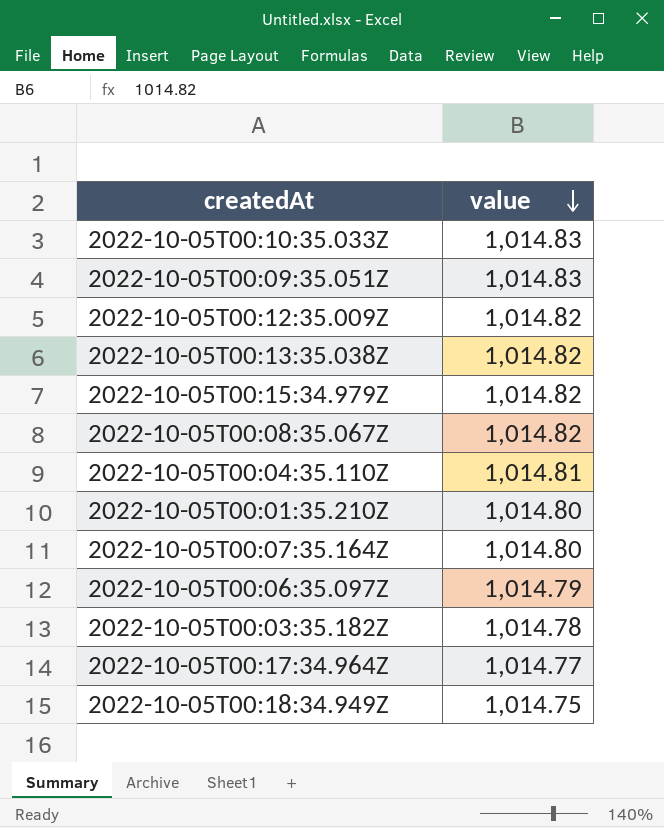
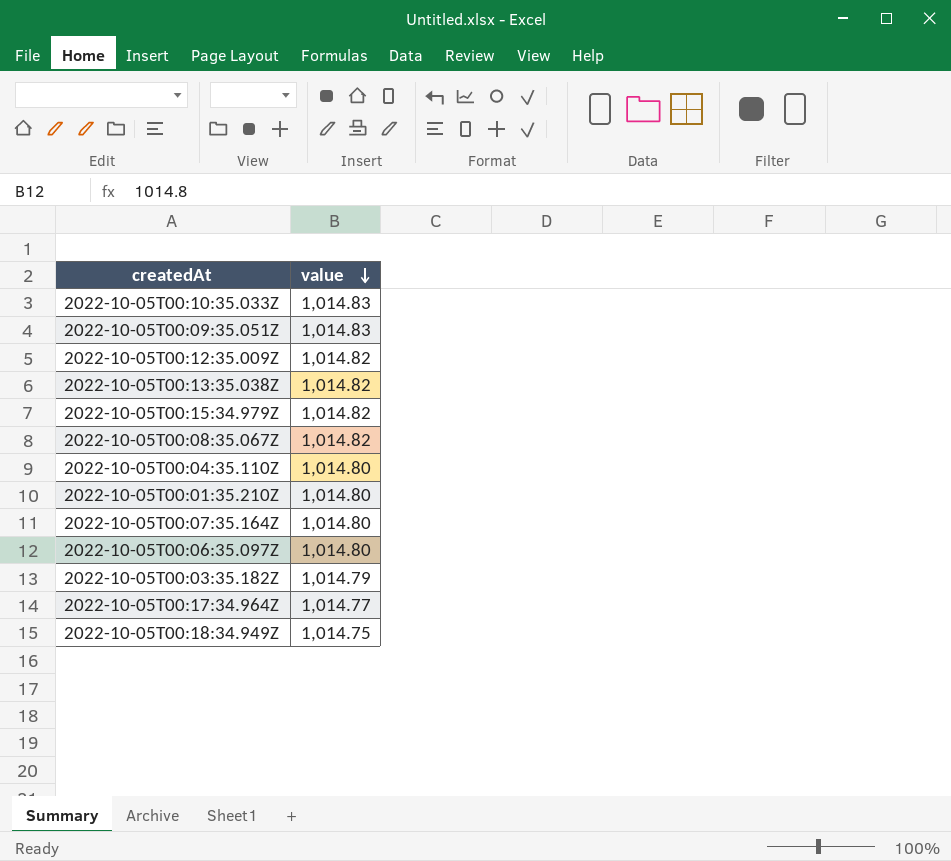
2022-10-05T00:04:35.110Z | value: 1,014.81 -> 1,014.80
2022-10-05T00:06:35.097Z | value: 1,014.79 -> 1,014.80
2022-10-05T00:03:35.182Z | value: 1,014.78 -> 1,014.79

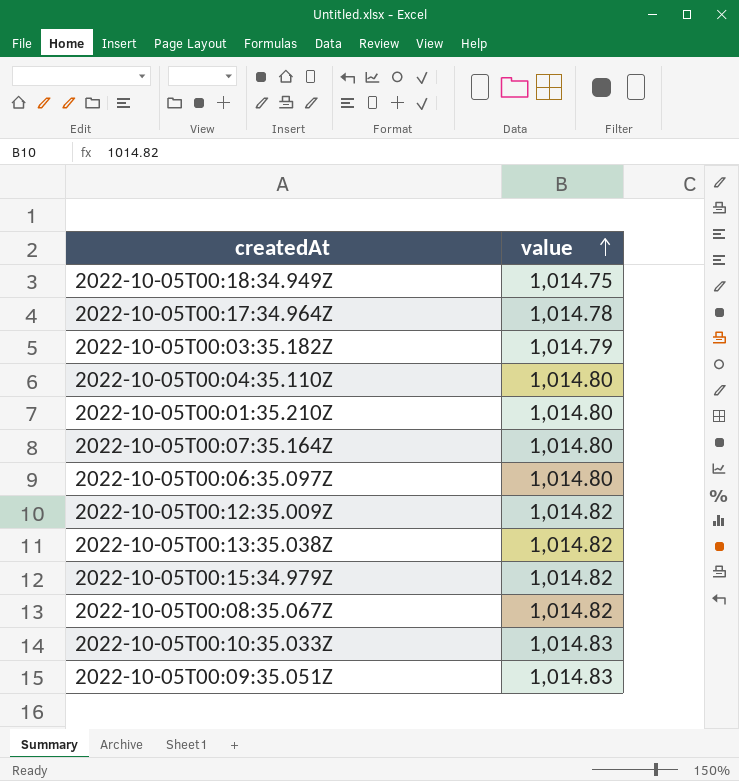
row order: value descending -> value ascending
2022-10-05T00:17:34.964Z | value: 1,014.77 -> 1,014.78

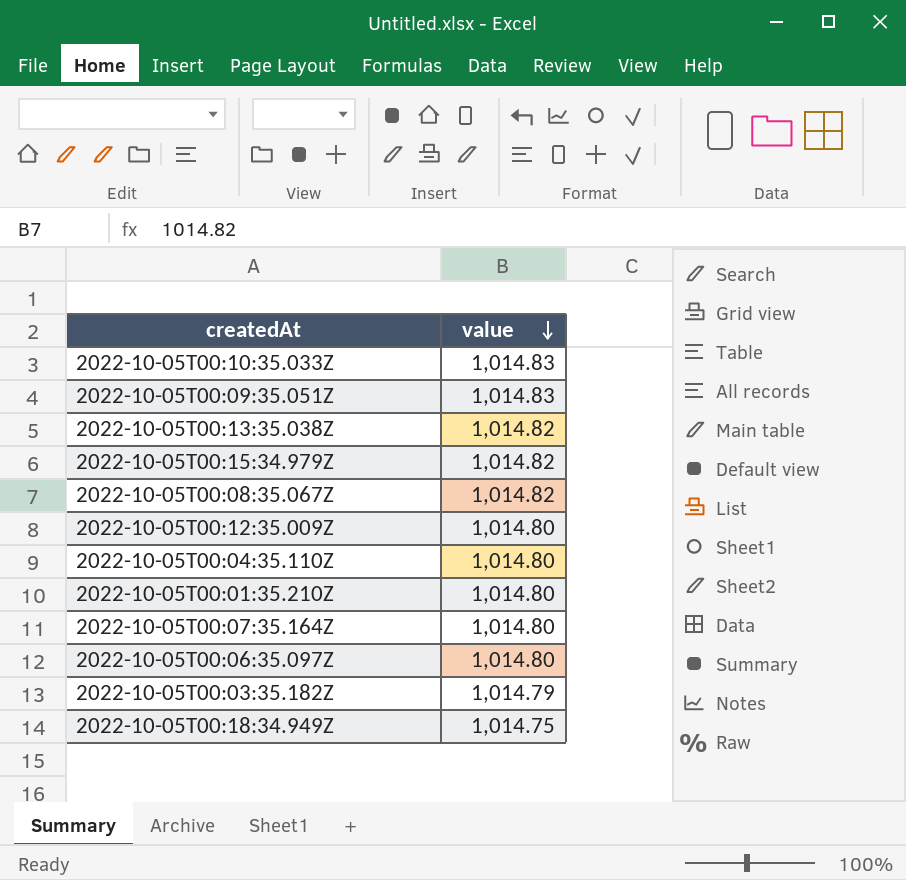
row order: value ascending -> value descending
row 2022-10-05T00:17:34.964Z: 1,014.78 -> none
2022-10-05T00:12:35.009Z | value: 1,014.82 -> 1,014.80

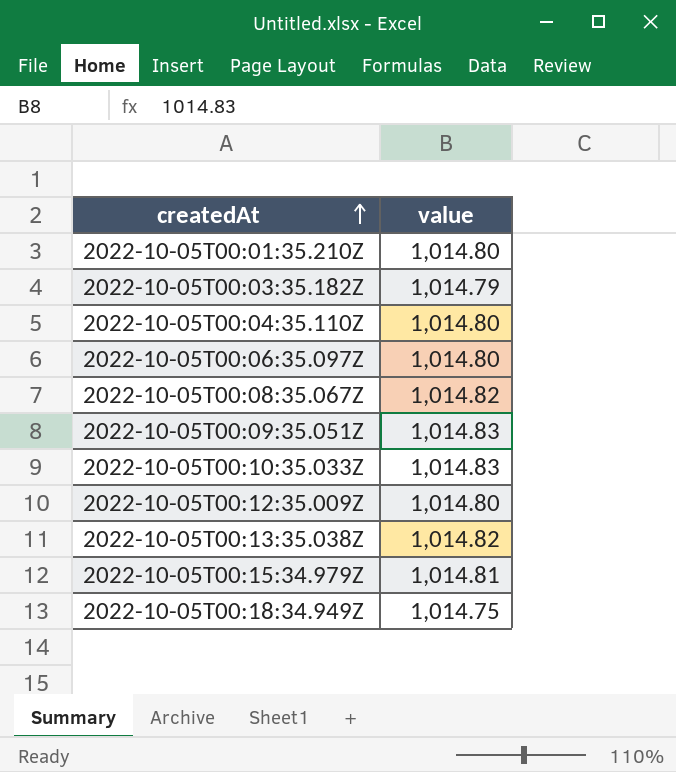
row order: value descending -> createdAt ascending
row 2022-10-05T00:07:35.164Z: 1,014.80 -> none
2022-10-05T00:15:34.979Z | value: 1,014.82 -> 1,014.81

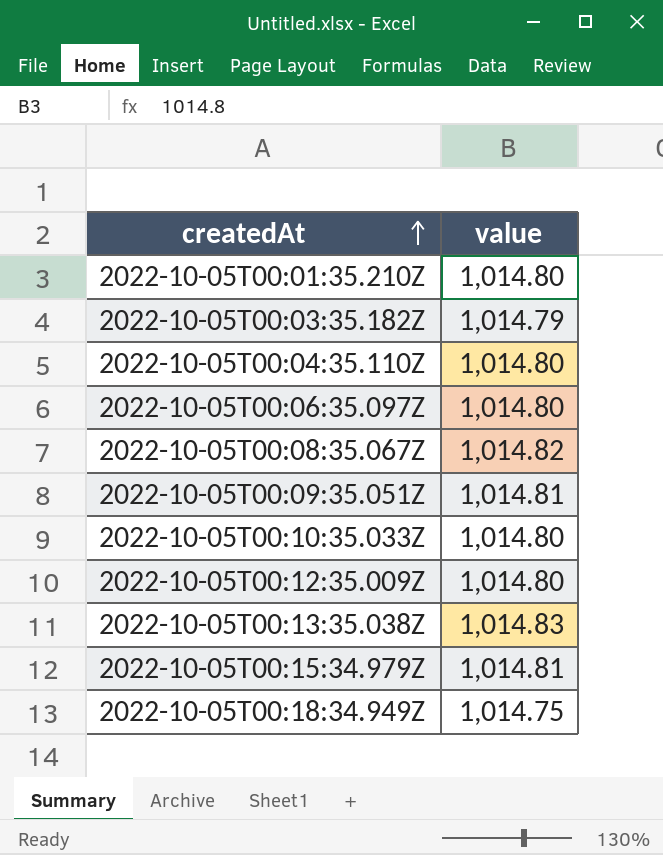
2022-10-05T00:09:35.051Z | value: 1,014.83 -> 1,014.81
2022-10-05T00:10:35.033Z | value: 1,014.83 -> 1,014.80
2022-10-05T00:13:35.038Z | value: 1,014.82 -> 1,014.83

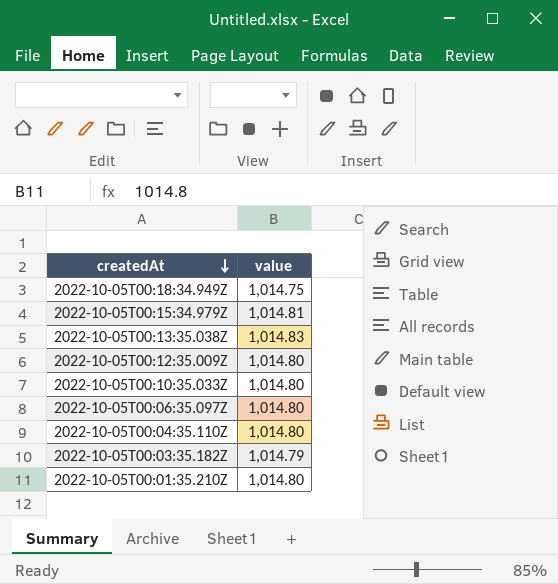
row order: createdAt ascending -> createdAt descending
row 2022-10-05T00:08:35.067Z: 1,014.82 -> none
row 2022-10-05T00:09:35.051Z: 1,014.81 -> none

